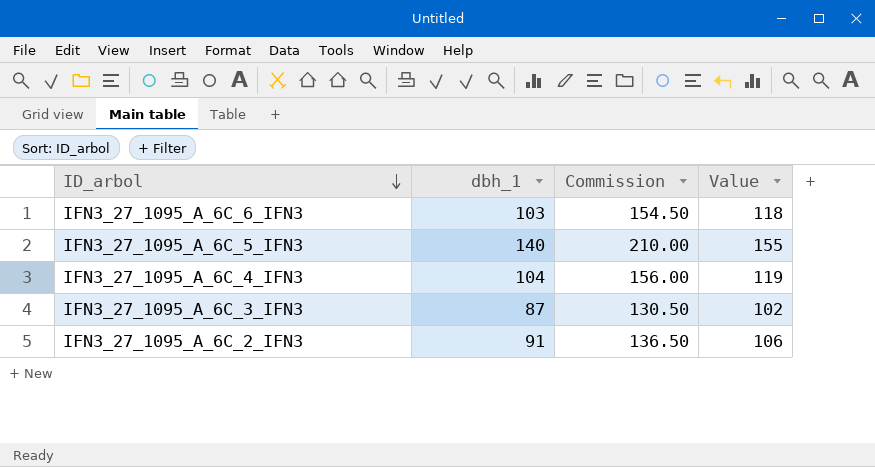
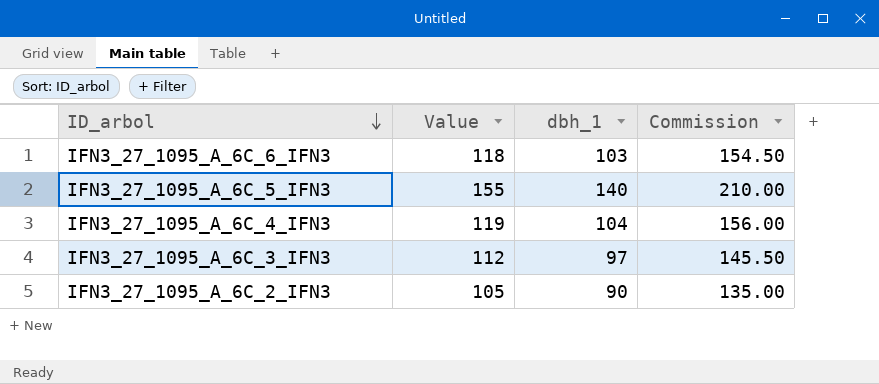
column Value | position: 4 -> 2
IFN3_27_1095_A_6C_3_IFN3 | Value: 102 -> 112
IFN3_27_1095_A_6C_3_IFN3 | dbh_1: 87 -> 97
IFN3_27_1095_A_6C_3_IFN3 | Commission: 130.50 -> 145.50
IFN3_27_1095_A_6C_2_IFN3 | Value: 106 -> 105
IFN3_27_1095_A_6C_2_IFN3 | dbh_1: 91 -> 90
IFN3_27_1095_A_6C_2_IFN3 | Commission: 136.50 -> 135.00

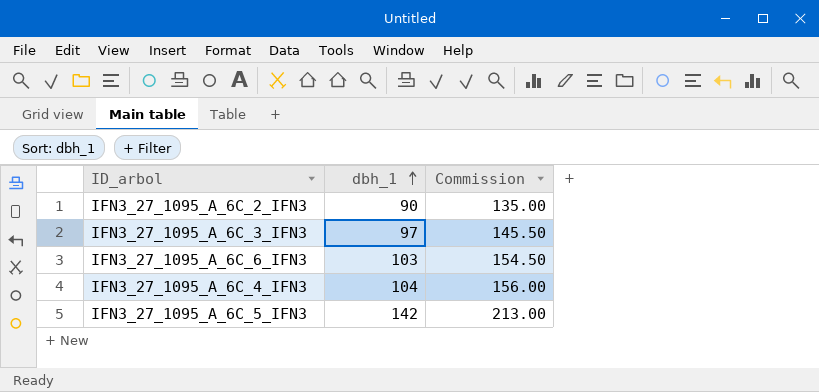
row order: ID_arbol descending -> dbh_1 ascending
column Value | formula: [dbh_1] + 15 -> none
IFN3_27_1095_A_6C_5_IFN3 | dbh_1: 140 -> 142
IFN3_27_1095_A_6C_5_IFN3 | Commission: 210.00 -> 213.00

